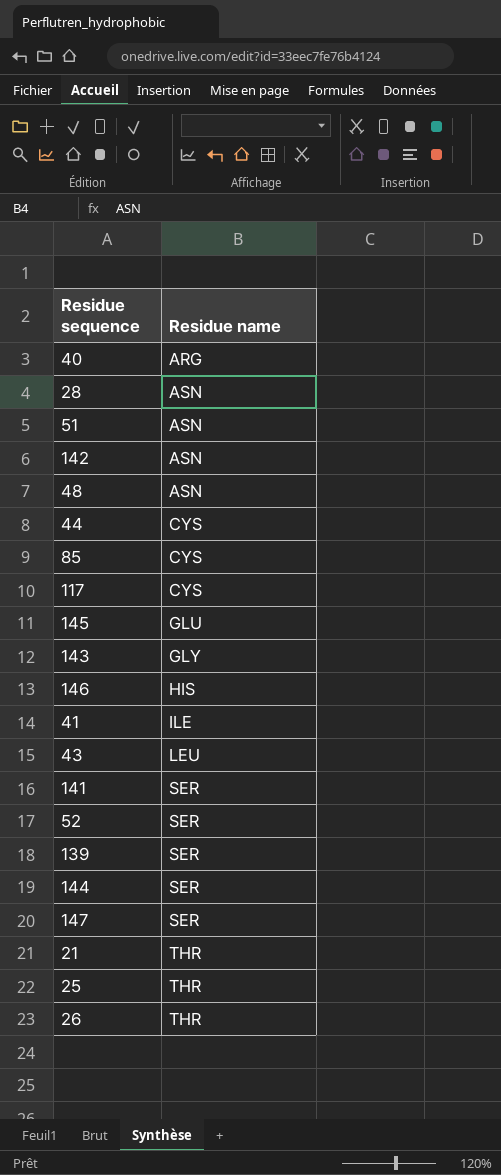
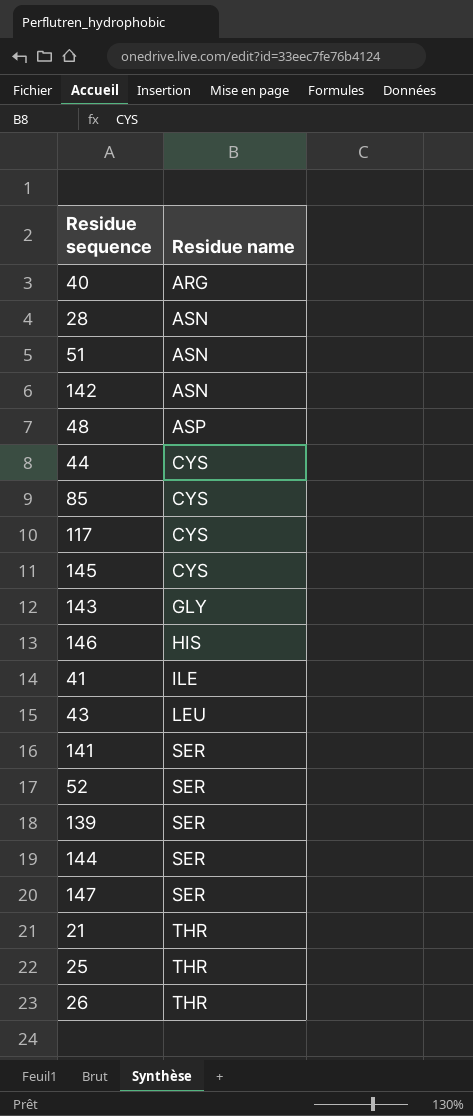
48 | Residue name: ASN -> ASP
145 | Residue name: GLU -> CYS

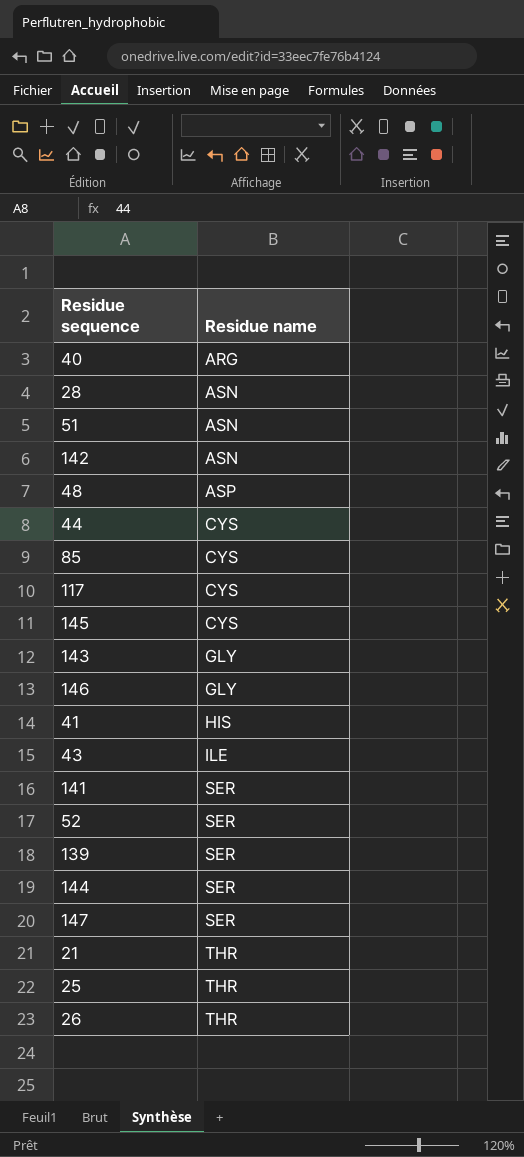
146 | Residue name: HIS -> GLY
41 | Residue name: ILE -> HIS
43 | Residue name: LEU -> ILE

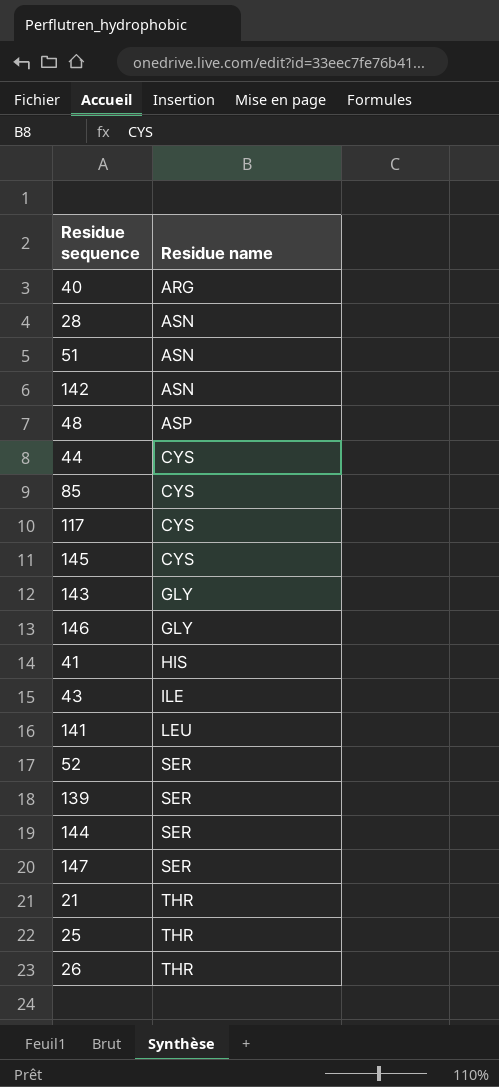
141 | Residue name: SER -> LEU

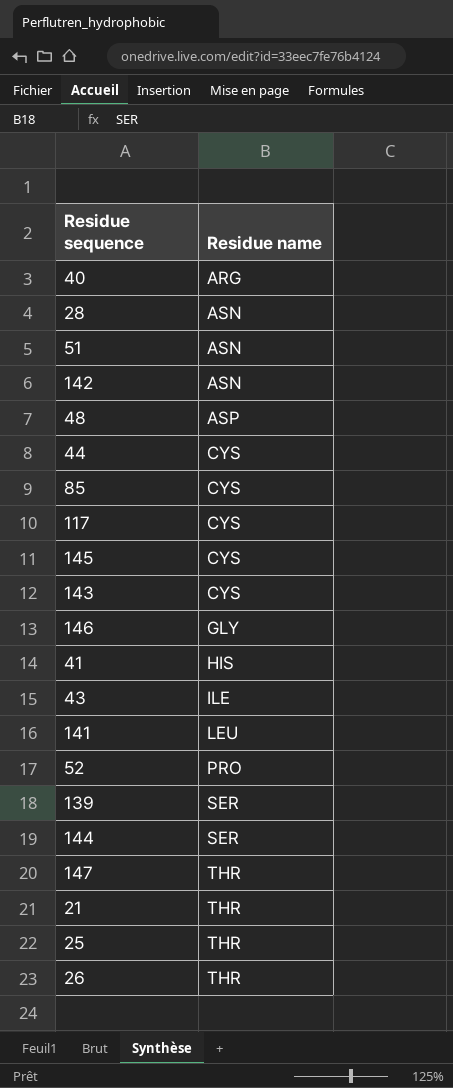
143 | Residue name: GLY -> CYS
52 | Residue name: SER -> PRO
147 | Residue name: SER -> THR

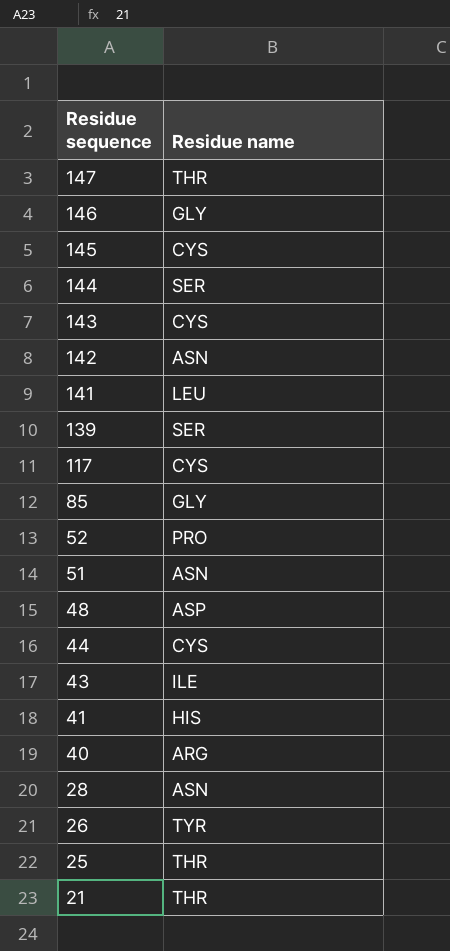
row order: Residue name ascending -> Residue sequence descending
85 | Residue name: CYS -> GLY
26 | Residue name: THR -> TYR

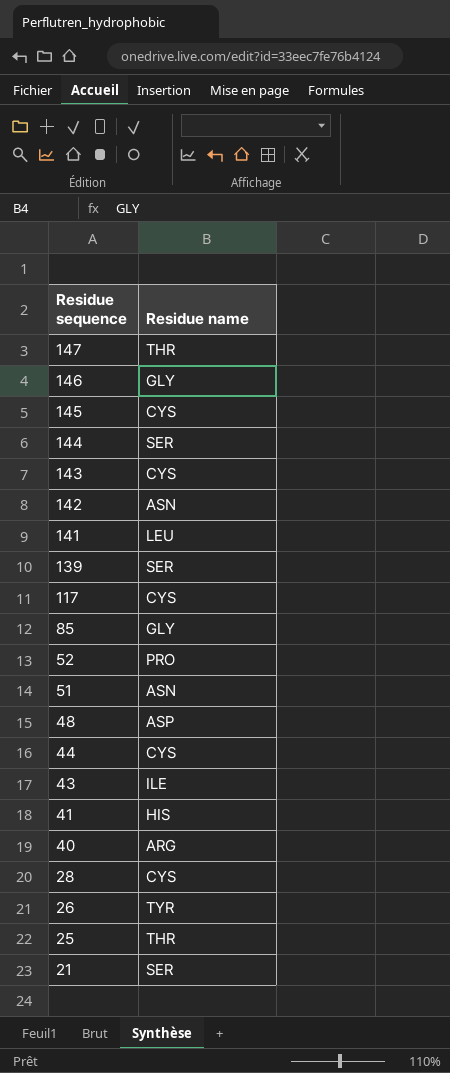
28 | Residue name: ASN -> CYS
21 | Residue name: THR -> SER

